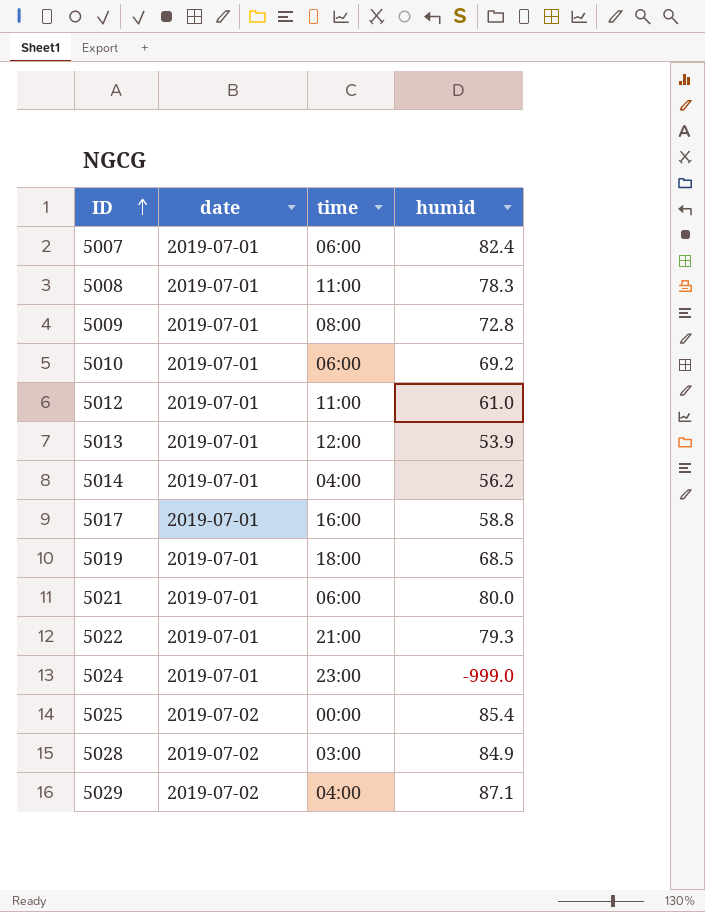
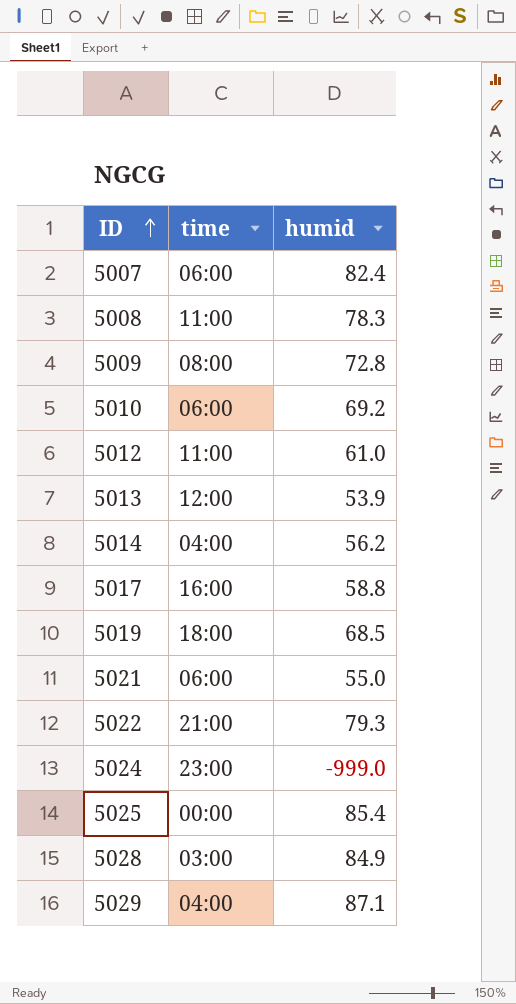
column date | position: 2 -> none
5021 | humid: 80.0 -> 55.0

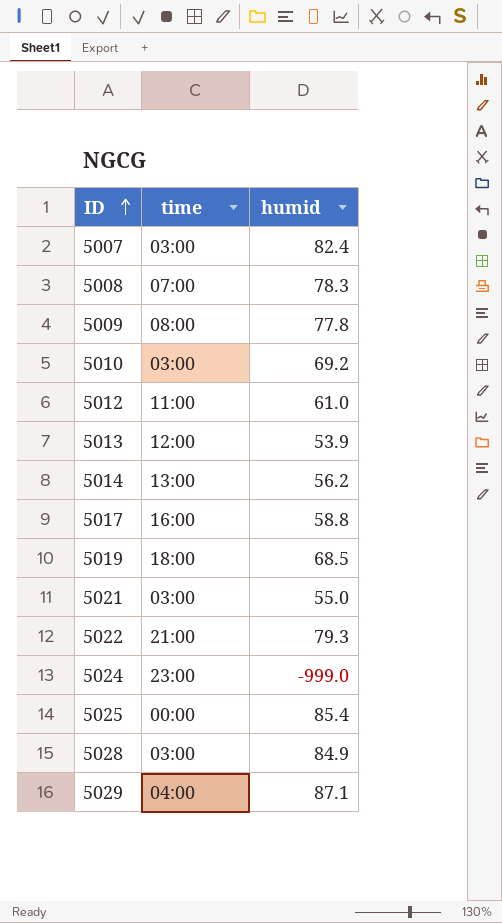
5007 | time: 06:00 -> 03:00
5008 | time: 11:00 -> 07:00
5009 | humid: 72.8 -> 77.8
5010 | time: 06:00 -> 03:00
5014 | time: 04:00 -> 13:00
5021 | time: 06:00 -> 03:00

